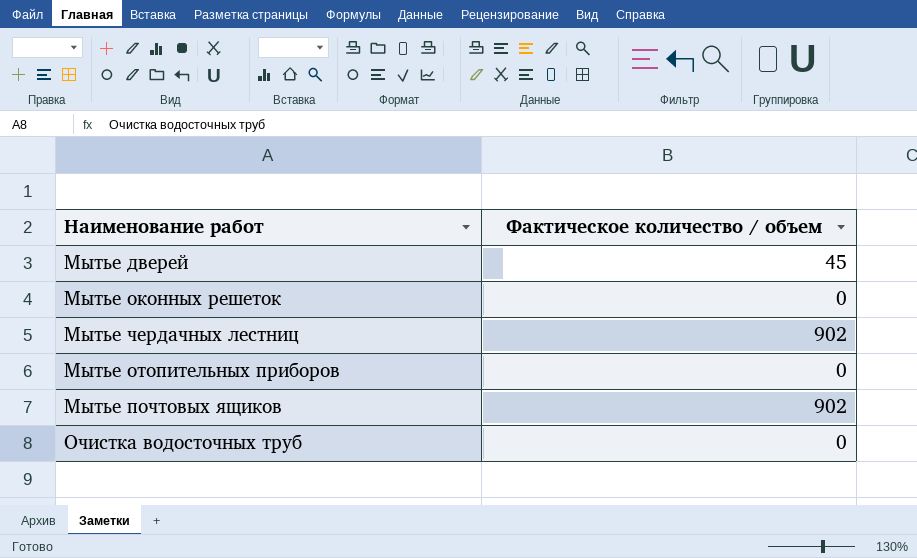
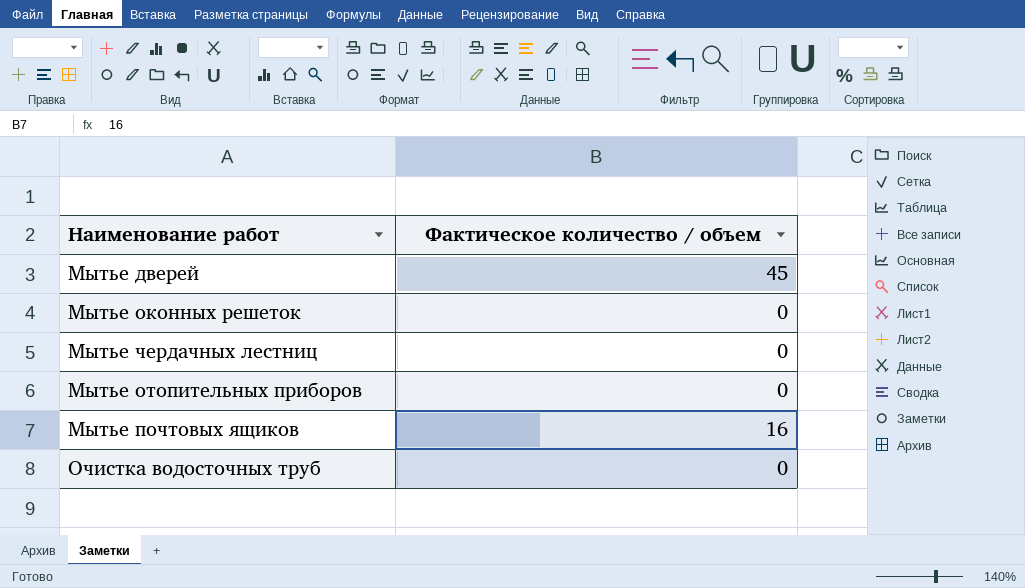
Мытье чердачных лестниц | Фактическое количество / объем: 902 -> 0
Мытье почтовых ящиков | Фактическое количество / объем: 902 -> 16

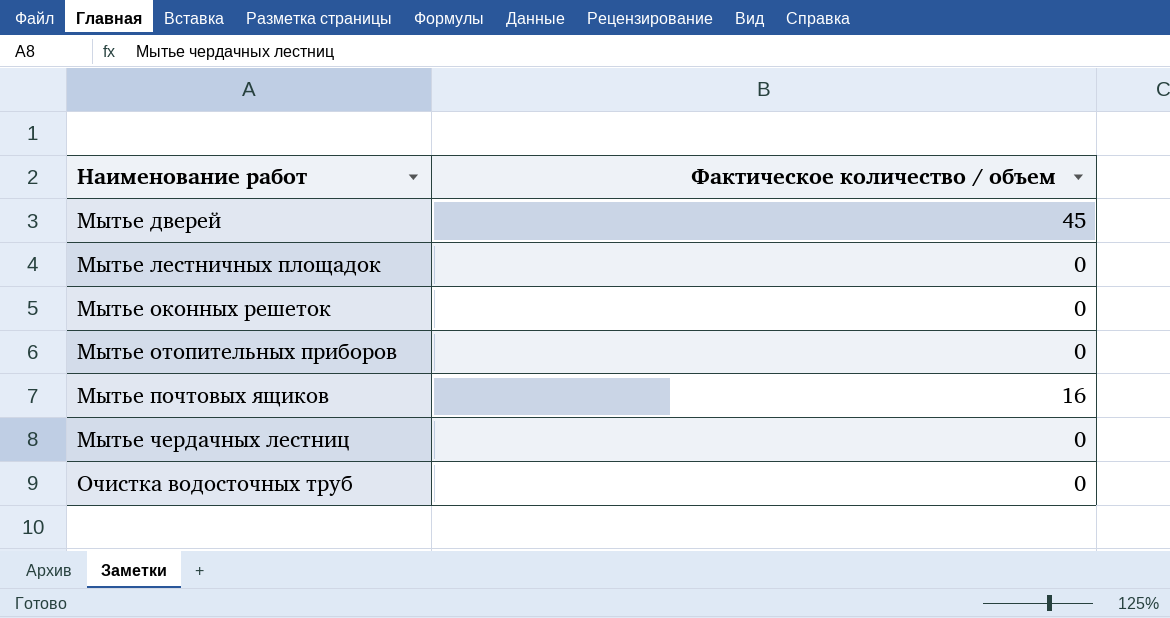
row order: none -> Наименование работ ascending
row Мытье лестничных площадок: none -> 0

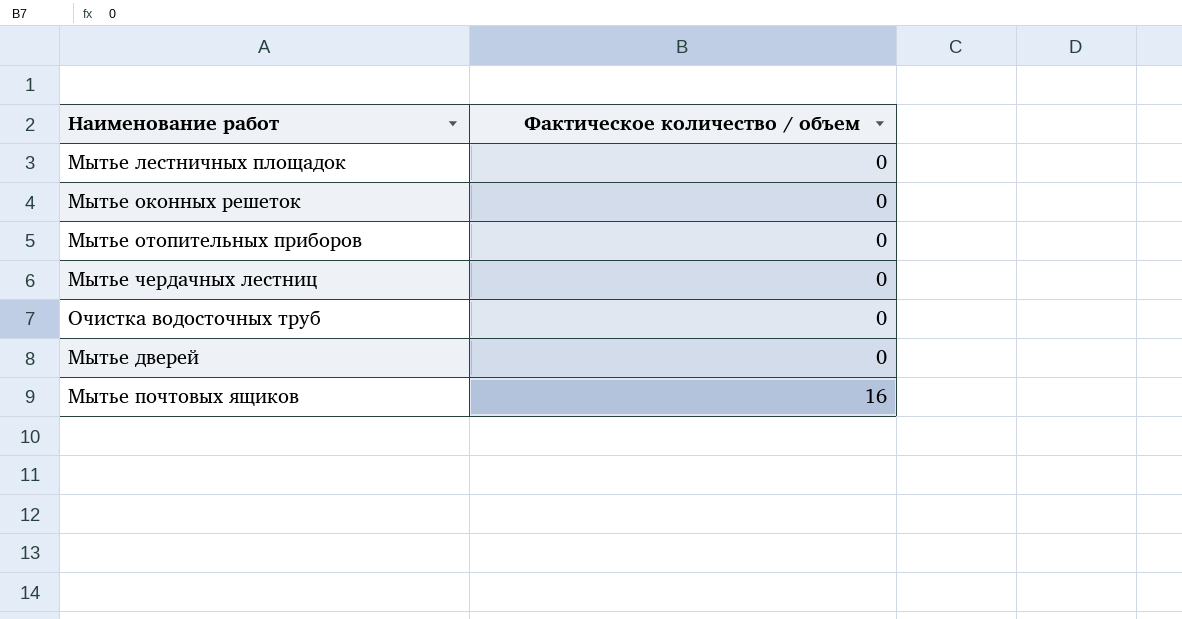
row order: Наименование работ ascending -> Фактическое количество / объем ascending
Мытье дверей | Фактическое количество / объем: 45 -> 0

